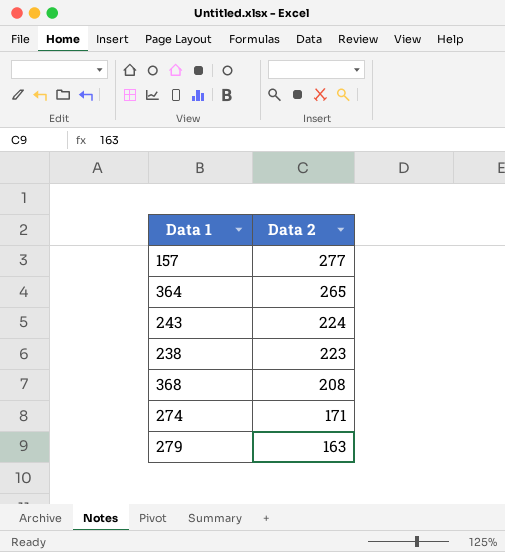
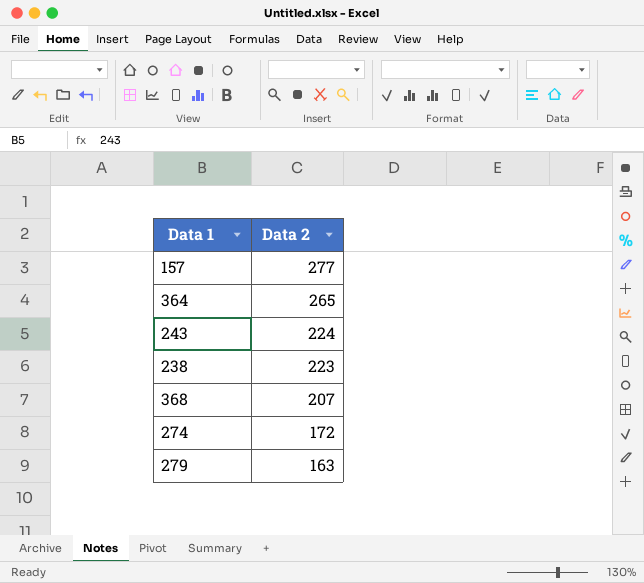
368 | Data 2: 208 -> 207
274 | Data 2: 171 -> 172

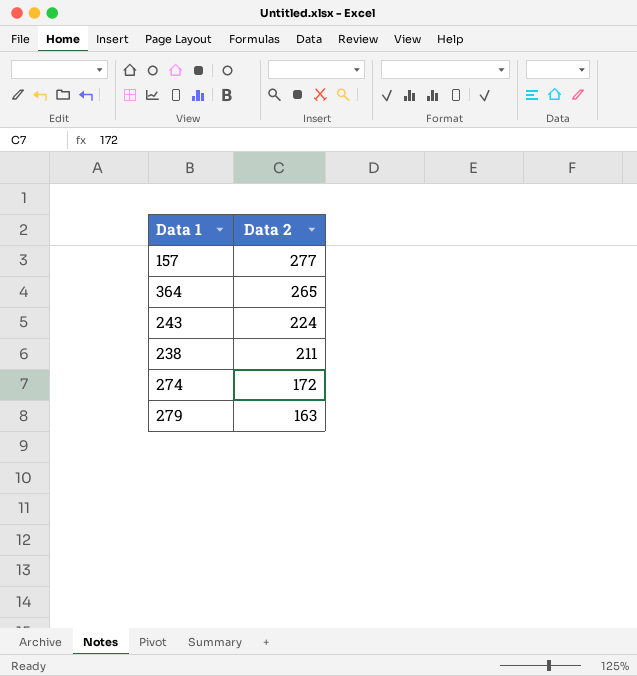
row 368: 207 -> none
238 | Data 2: 223 -> 211

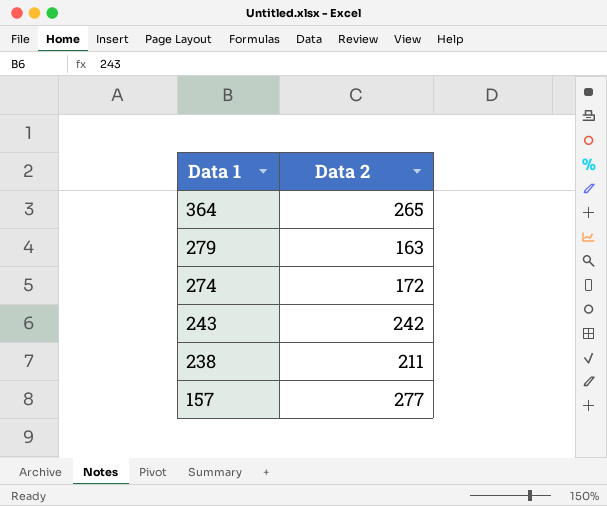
row order: Data 2 descending -> Data 1 descending
243 | Data 2: 224 -> 242

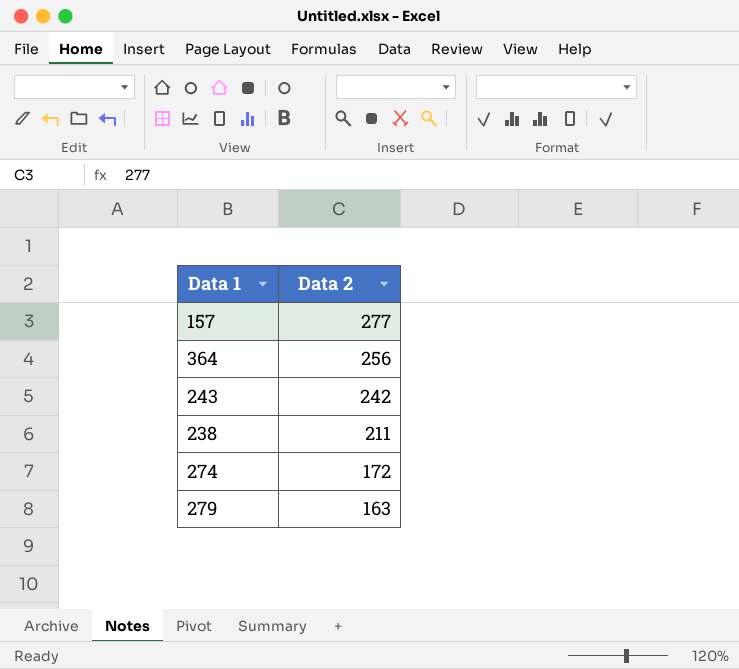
row order: Data 1 descending -> Data 2 descending
364 | Data 2: 265 -> 256

